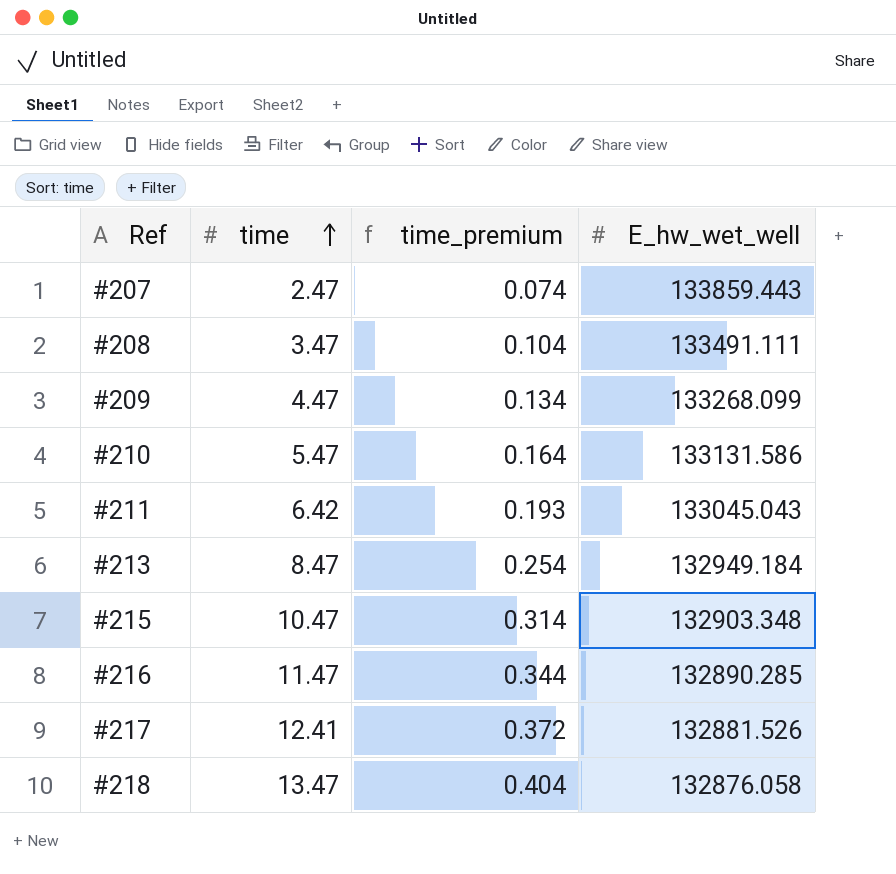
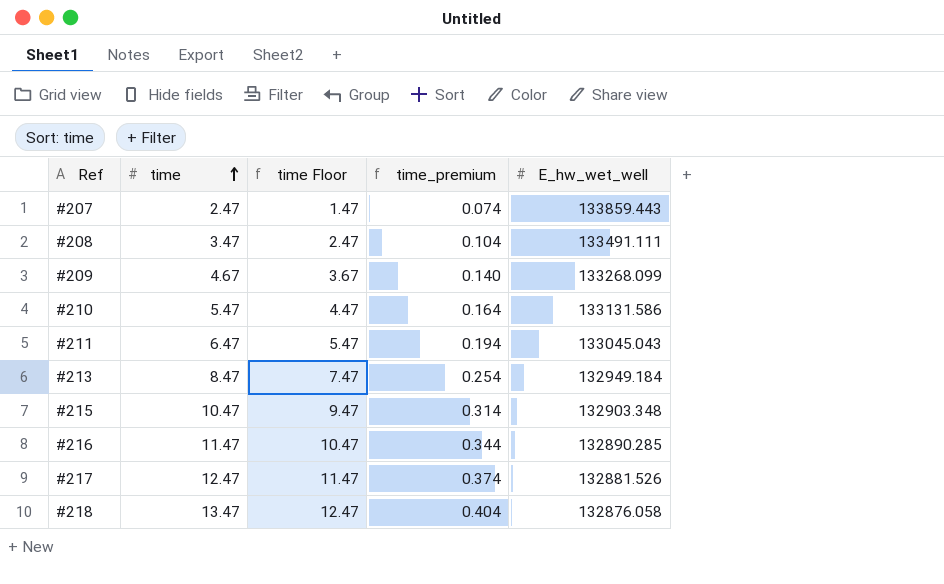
column time Floor | formula: none -> [time] - 1
#209 | time: 4.47 -> 4.67
#209 | time_premium: 0.134 -> 0.140
#211 | time: 6.42 -> 6.47
#211 | time_premium: 0.193 -> 0.194
#217 | time: 12.41 -> 12.47
#217 | time_premium: 0.372 -> 0.374

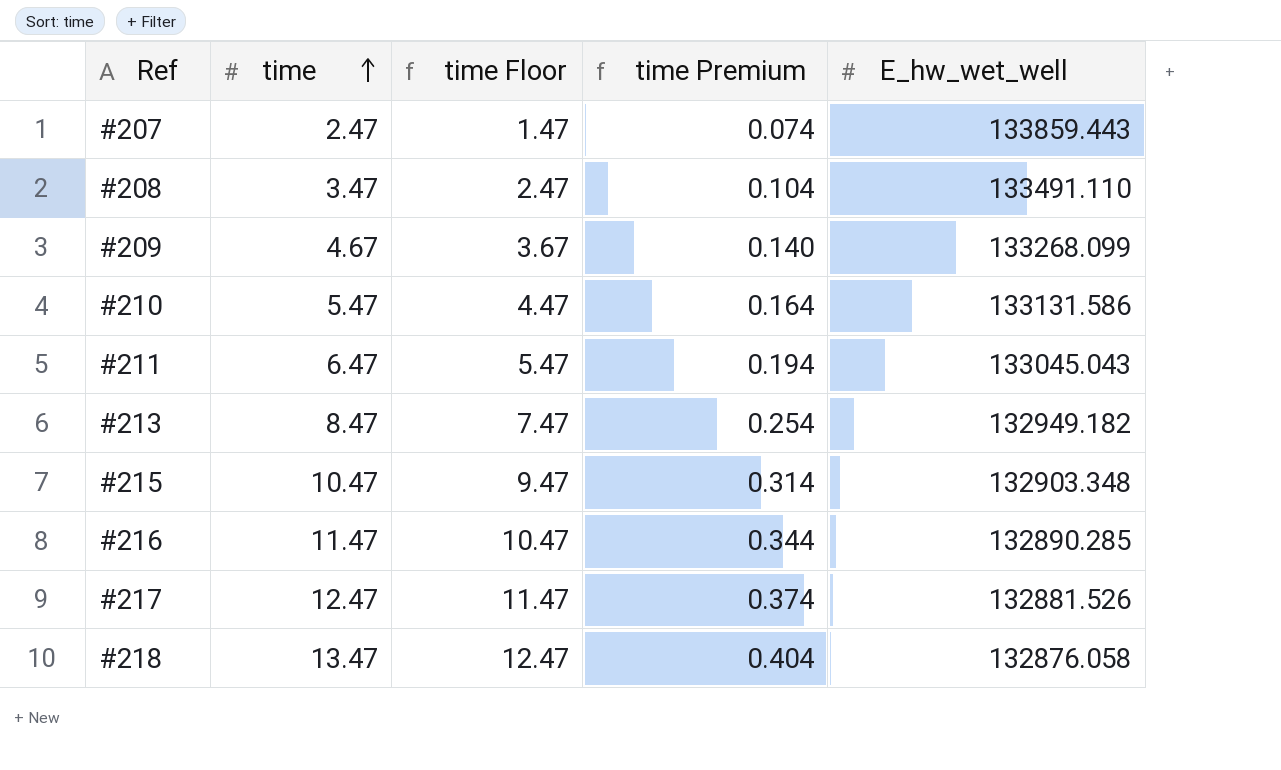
column name: time_premium -> time Premium
#208 | E_hw_wet_well: 133491.111 -> 133491.110
#213 | E_hw_wet_well: 132949.184 -> 132949.182

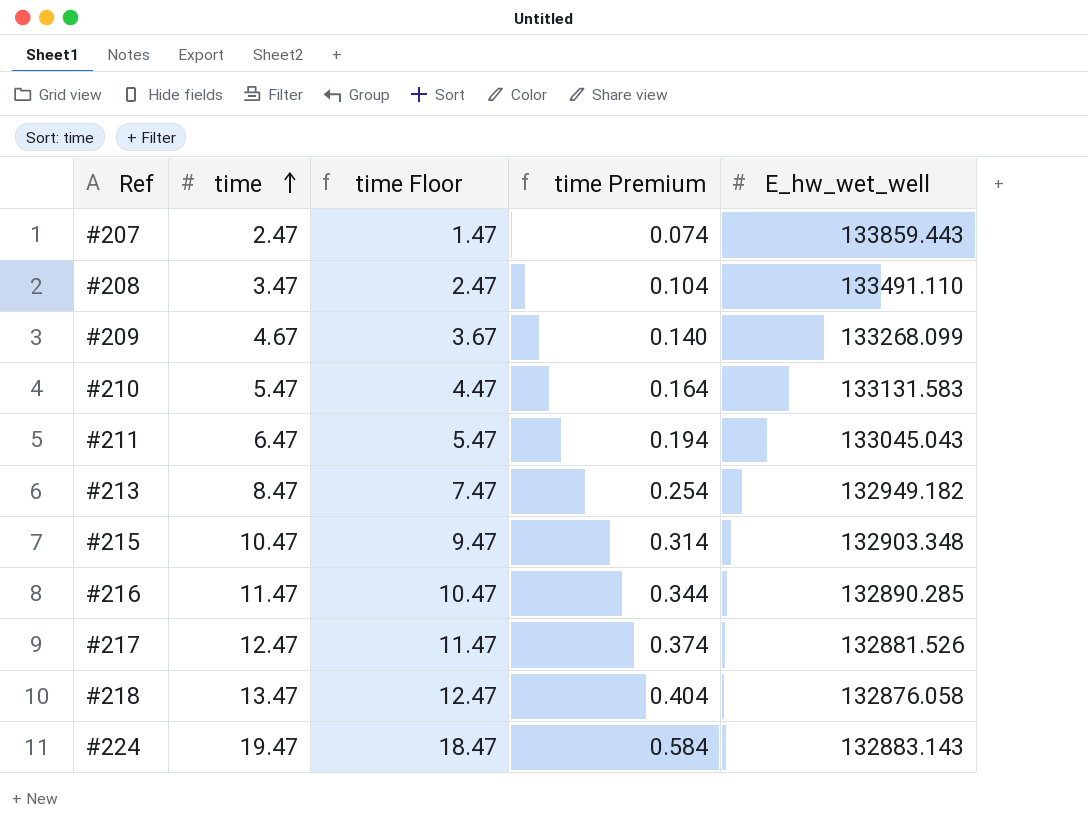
#210 | E_hw_wet_well: 133131.586 -> 133131.583
row #224: none -> 19.47 | 18.47 | 0.584 | 132883.143

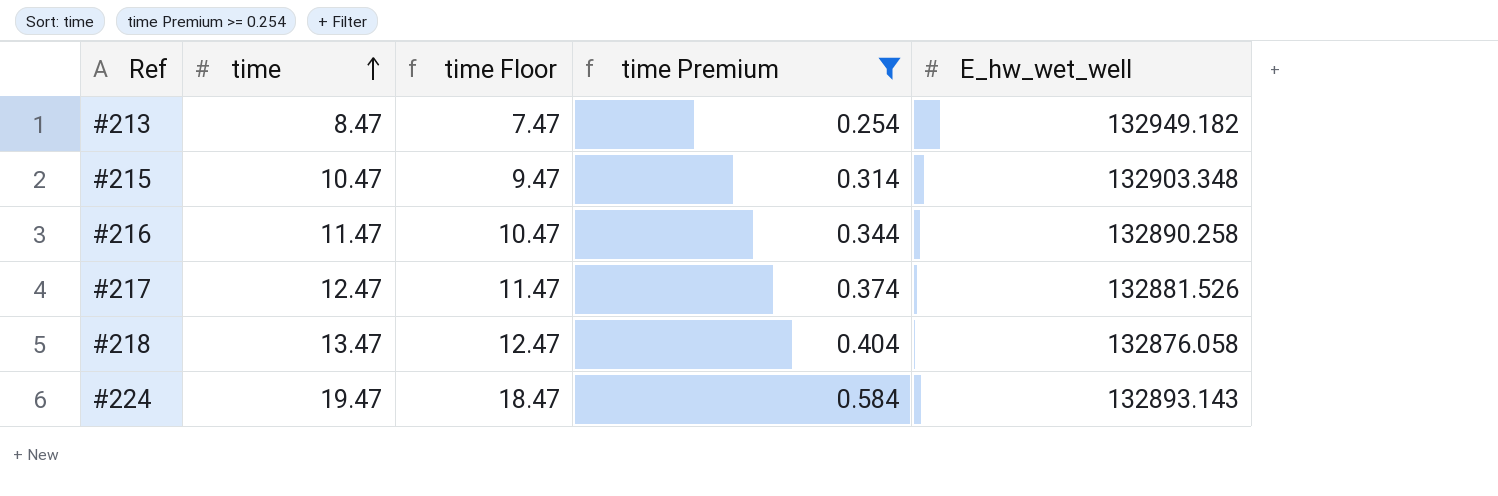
filter: none -> time Premium >= 0.254
#216 | E_hw_wet_well: 132890.285 -> 132890.258
#224 | E_hw_wet_well: 132883.143 -> 132893.143

